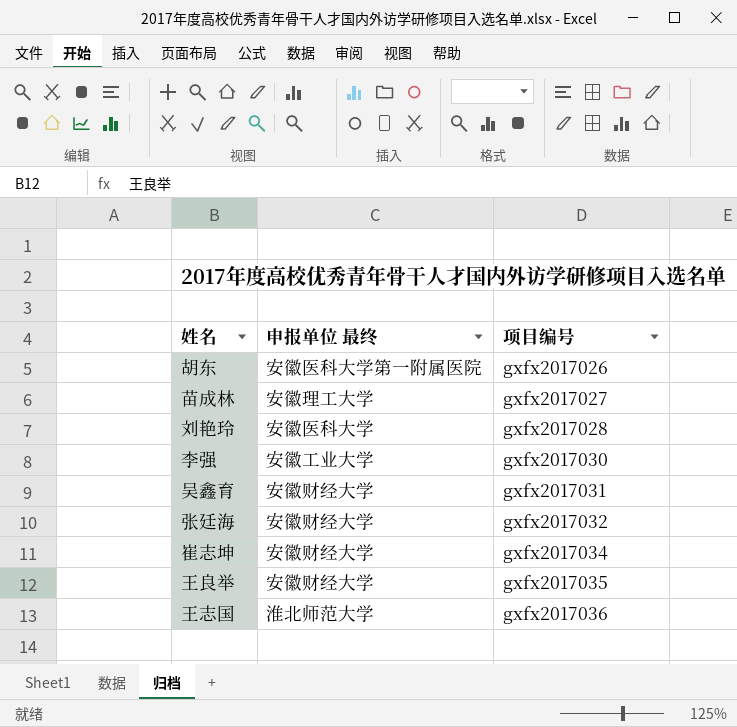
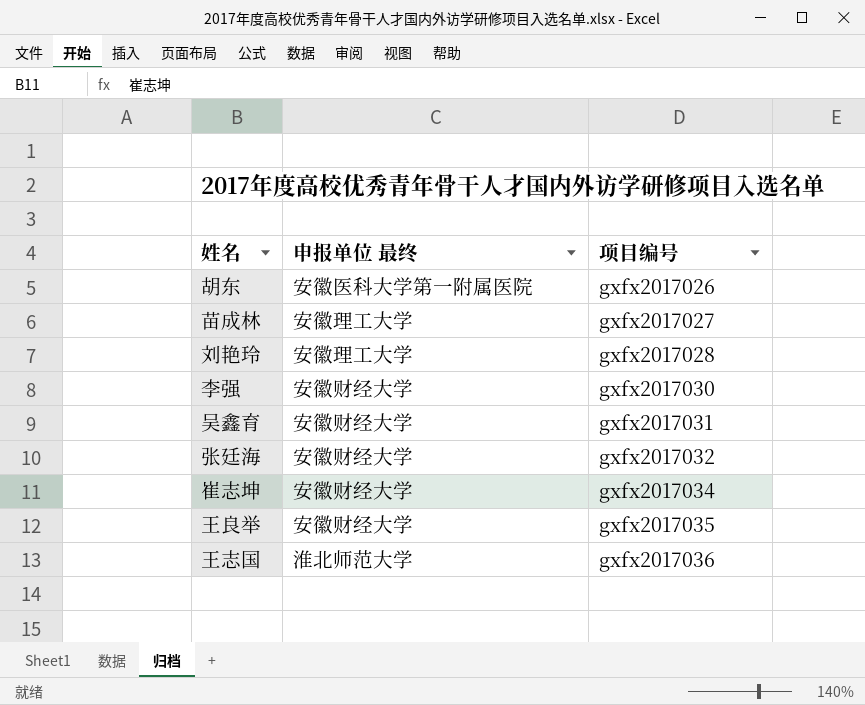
刘艳玲 | 申报单位 最终: 安徽医科大学 -> 安徽理工大学
李强 | 申报单位 最终: 安徽工业大学 -> 安徽财经大学

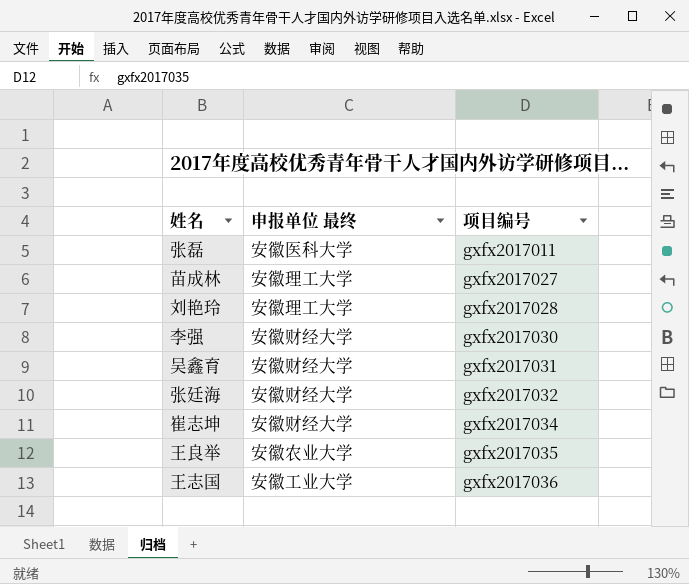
row 胡东: 安徽医科大学第一附属医院 | gxfx2017026 -> none
row 张磊: none -> 安徽医科大学 | gxfx2017011
王良举 | 申报单位 最终: 安徽财经大学 -> 安徽农业大学
王志国 | 申报单位 最终: 淮北师范大学 -> 安徽工业大学

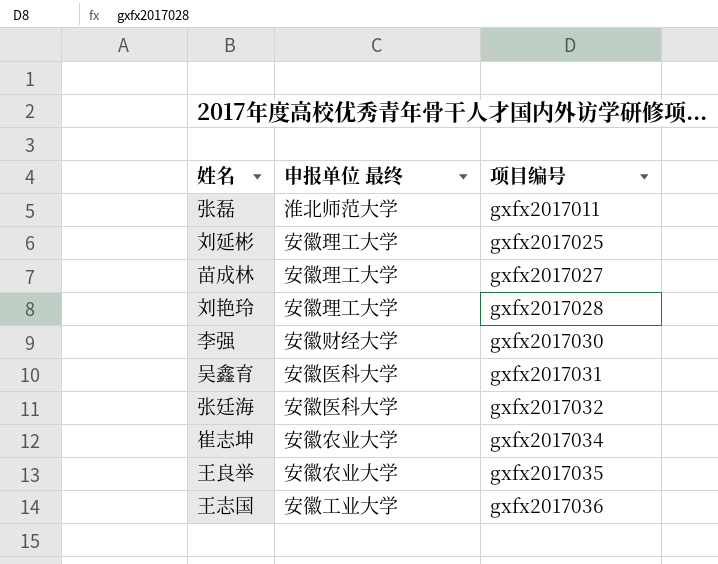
张磊 | 申报单位 最终: 安徽医科大学 -> 淮北师范大学
row 刘延彬: none -> 安徽理工大学 | gxfx2017025
吴鑫育 | 申报单位 最终: 安徽财经大学 -> 安徽医科大学
张廷海 | 申报单位 最终: 安徽财经大学 -> 安徽医科大学
崔志坤 | 申报单位 最终: 安徽财经大学 -> 安徽农业大学

